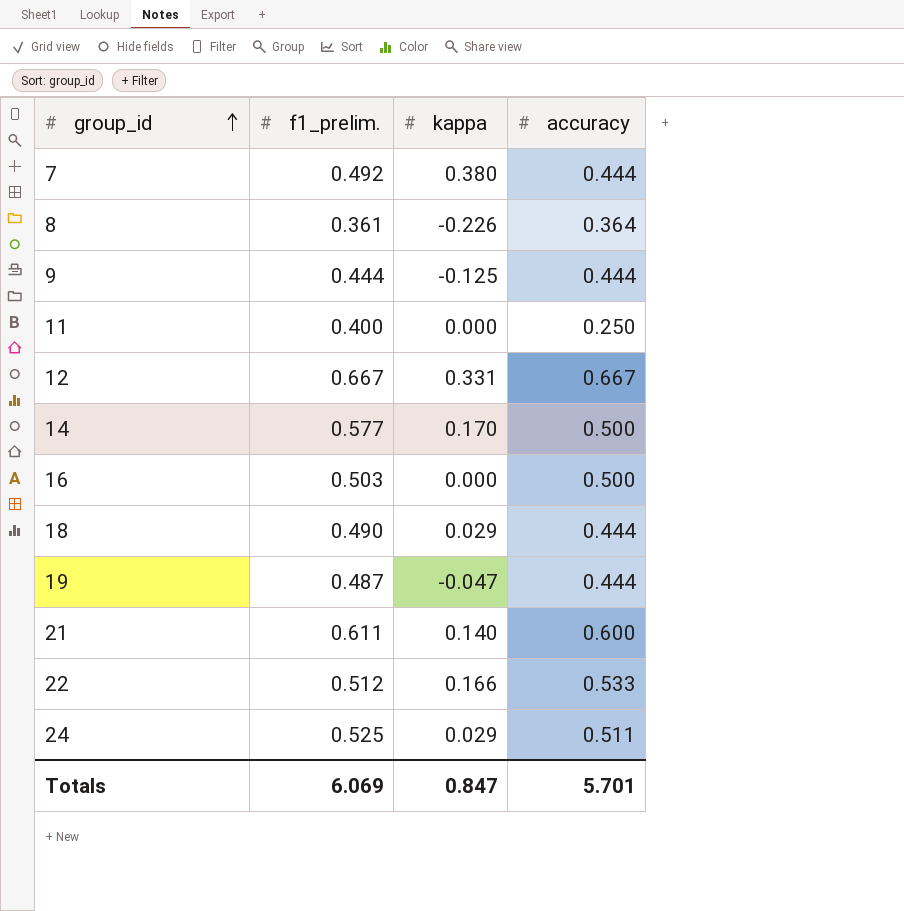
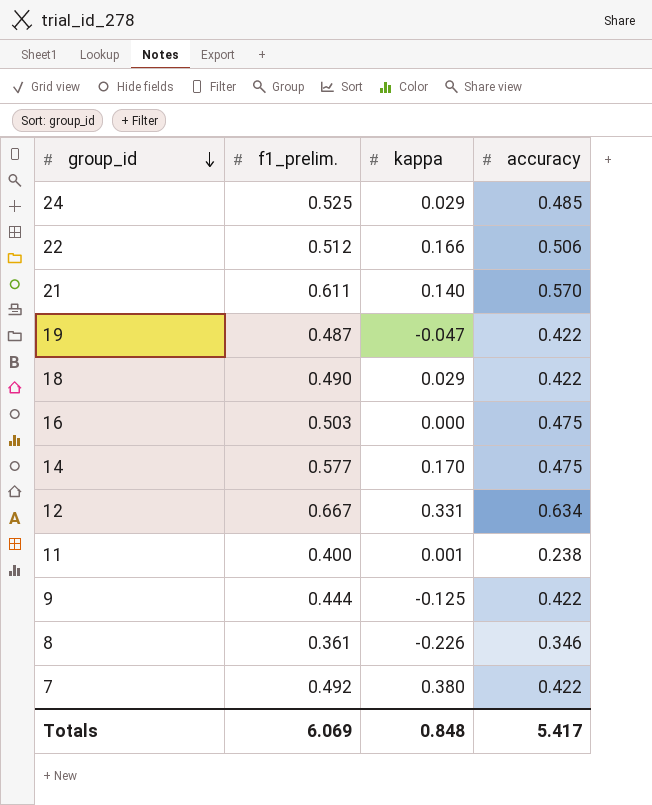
row order: group_id ascending -> group_id descending
24 | accuracy: 0.511 -> 0.485
22 | accuracy: 0.533 -> 0.506
21 | accuracy: 0.600 -> 0.570
19 | accuracy: 0.444 -> 0.422
18 | accuracy: 0.444 -> 0.422
16 | accuracy: 0.500 -> 0.475
14 | accuracy: 0.500 -> 0.475
12 | accuracy: 0.667 -> 0.634
11 | kappa: 0.000 -> 0.001
11 | accuracy: 0.250 -> 0.238
9 | accuracy: 0.444 -> 0.422
8 | accuracy: 0.364 -> 0.346
7 | accuracy: 0.444 -> 0.422
Totals | kappa: 0.847 -> 0.848
Totals | accuracy: 5.701 -> 5.417

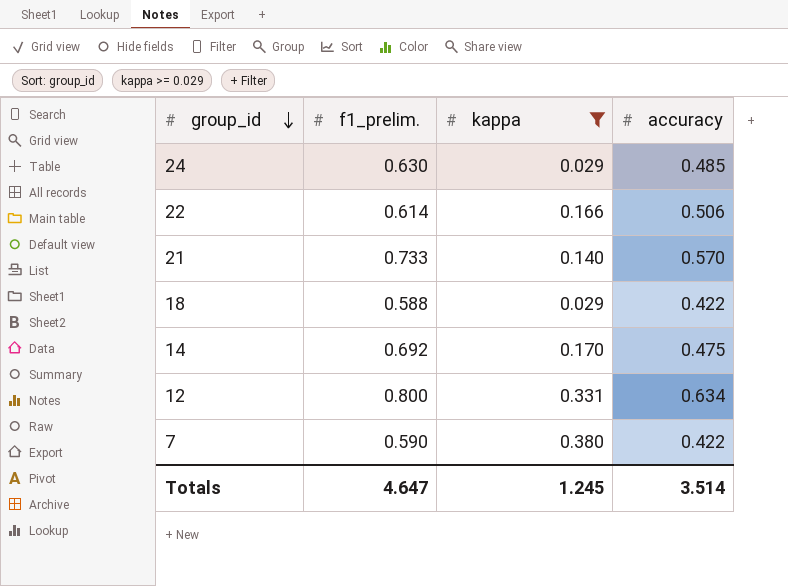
filter: none -> kappa >= 0.029
24 | f1_prelim.: 0.525 -> 0.630
22 | f1_prelim.: 0.512 -> 0.614
21 | f1_prelim.: 0.611 -> 0.733
18 | f1_prelim.: 0.490 -> 0.588
14 | f1_prelim.: 0.577 -> 0.692
12 | f1_prelim.: 0.667 -> 0.800
7 | f1_prelim.: 0.492 -> 0.590
Totals | f1_prelim.: 6.069 -> 4.647
Totals | kappa: 0.848 -> 1.245
Totals | accuracy: 5.417 -> 3.514

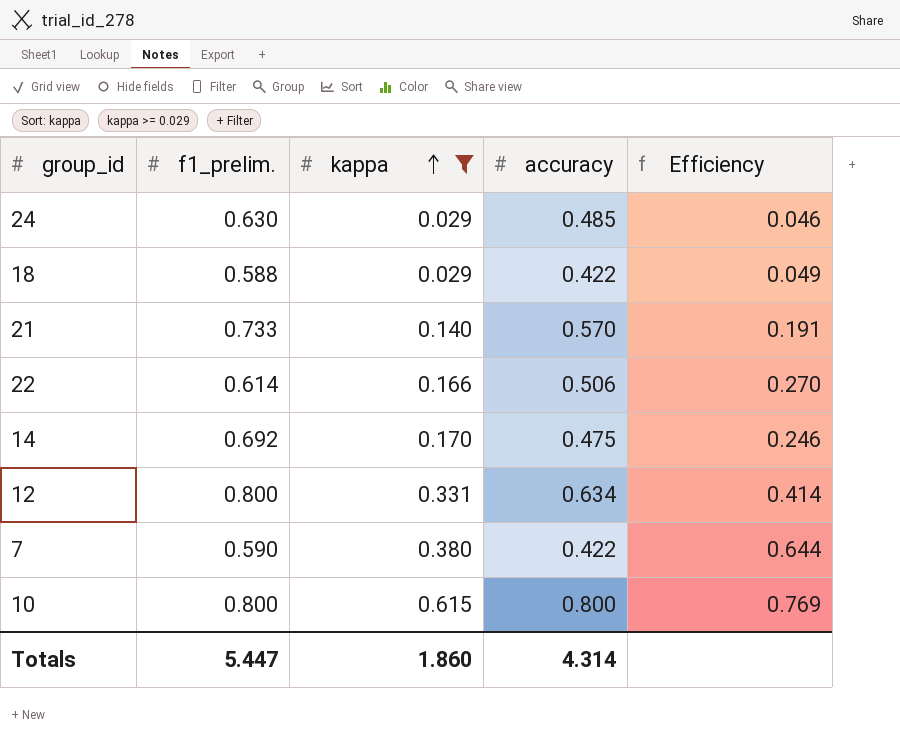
row order: group_id descending -> kappa ascending
column Efficiency | formula: none -> [kappa] / [f1_prelim.]
row 10: none -> 0.800 | 0.615 | 0.800 | 0.769
Totals | f1_prelim.: 4.647 -> 5.447
Totals | kappa: 1.245 -> 1.860
Totals | accuracy: 3.514 -> 4.314

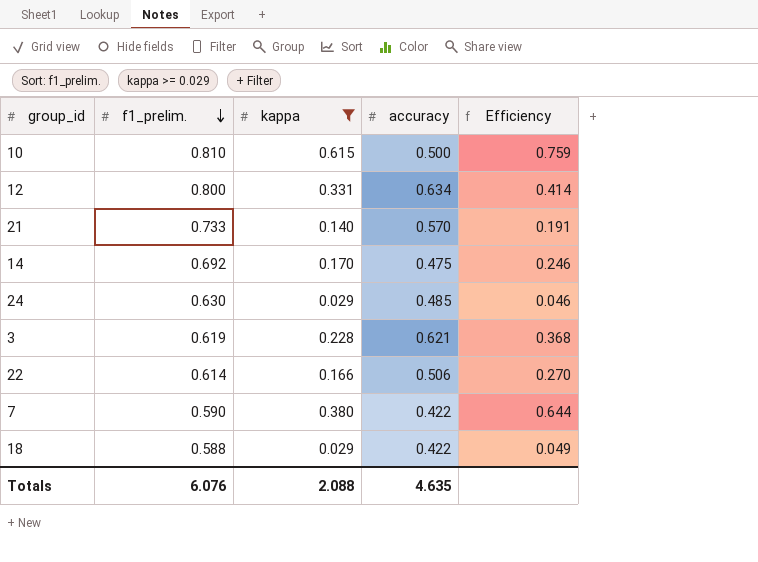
row order: kappa ascending -> f1_prelim. descending
10 | f1_prelim.: 0.800 -> 0.810
10 | accuracy: 0.800 -> 0.500
10 | Efficiency: 0.769 -> 0.759
row 3: none -> 0.619 | 0.228 | 0.621 | 0.368
Totals | f1_prelim.: 5.447 -> 6.076
Totals | kappa: 1.860 -> 2.088
Totals | accuracy: 4.314 -> 4.635

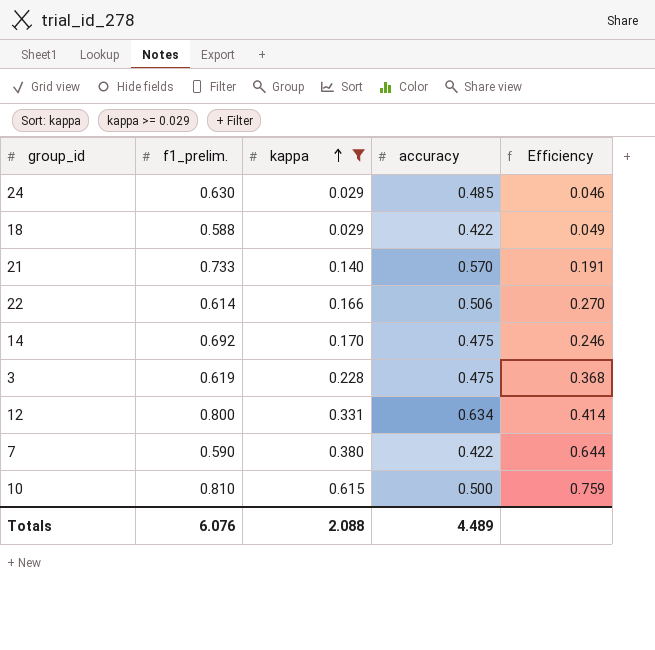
row order: f1_prelim. descending -> kappa ascending
3 | accuracy: 0.621 -> 0.475
Totals | accuracy: 4.635 -> 4.489

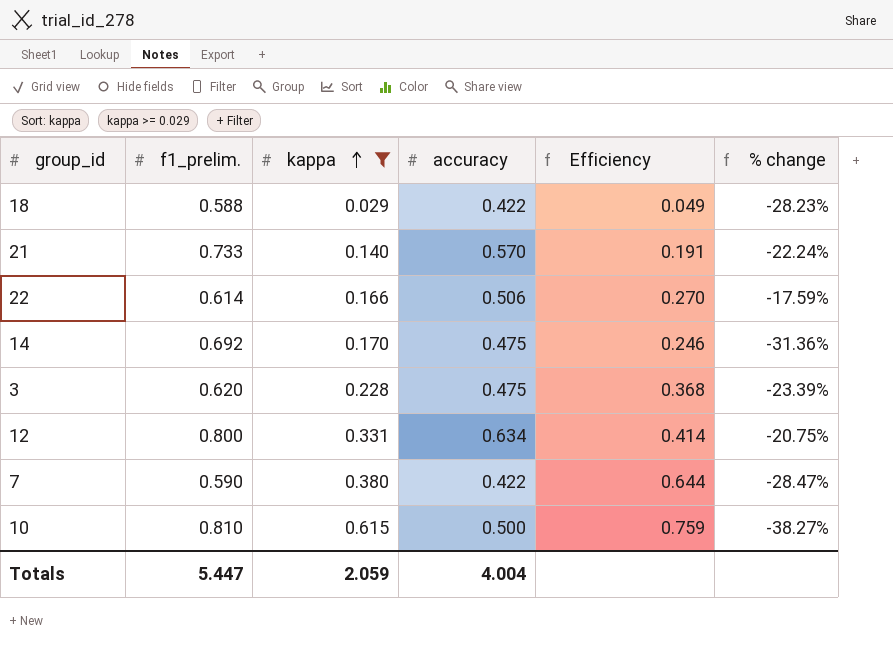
column % change | formula: none -> ([accuracy] - [f1_prelim.]) / [f1_prelim.]
row 24: 0.630 | 0.029 | 0.485 | 0.046 -> none
3 | f1_prelim.: 0.619 -> 0.620
Totals | f1_prelim.: 6.076 -> 5.447
Totals | kappa: 2.088 -> 2.059
Totals | accuracy: 4.489 -> 4.004

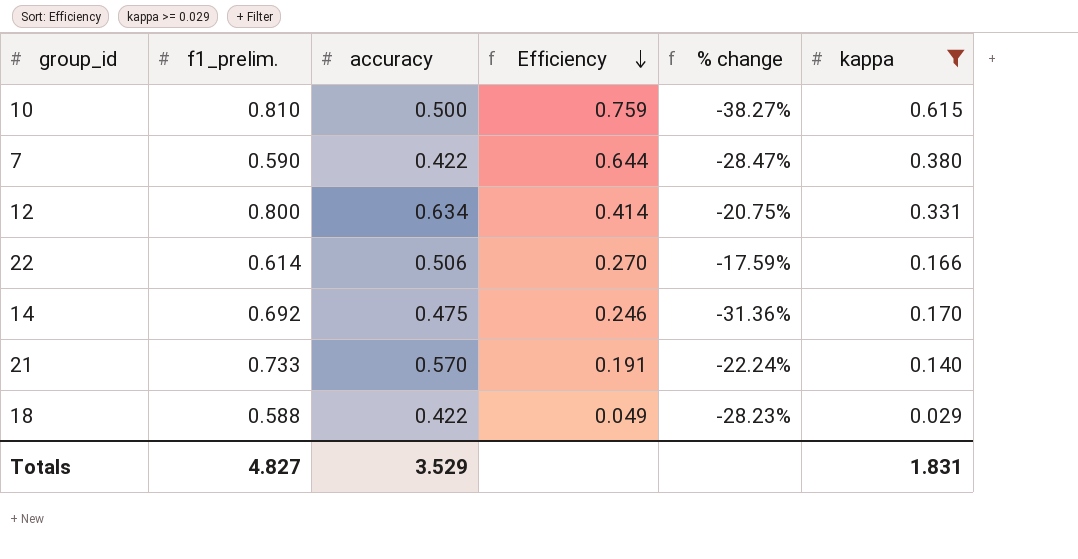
row order: kappa ascending -> Efficiency descending
column kappa | position: 3 -> 6
row 3: 0.620 | 0.228 | 0.475 | 0.368 | -23.39% -> none
Totals | f1_prelim.: 5.447 -> 4.827
Totals | accuracy: 4.004 -> 3.529
Totals | kappa: 2.059 -> 1.831

